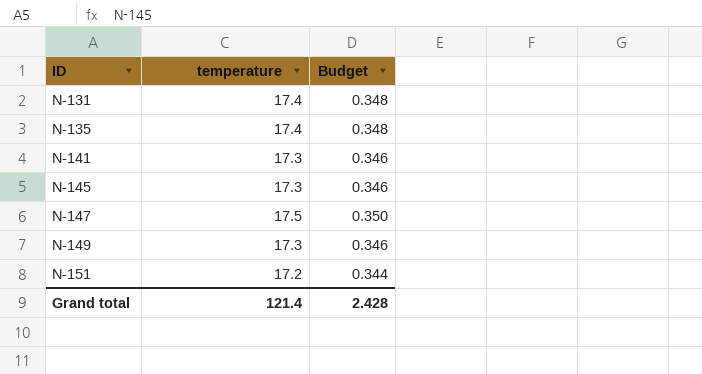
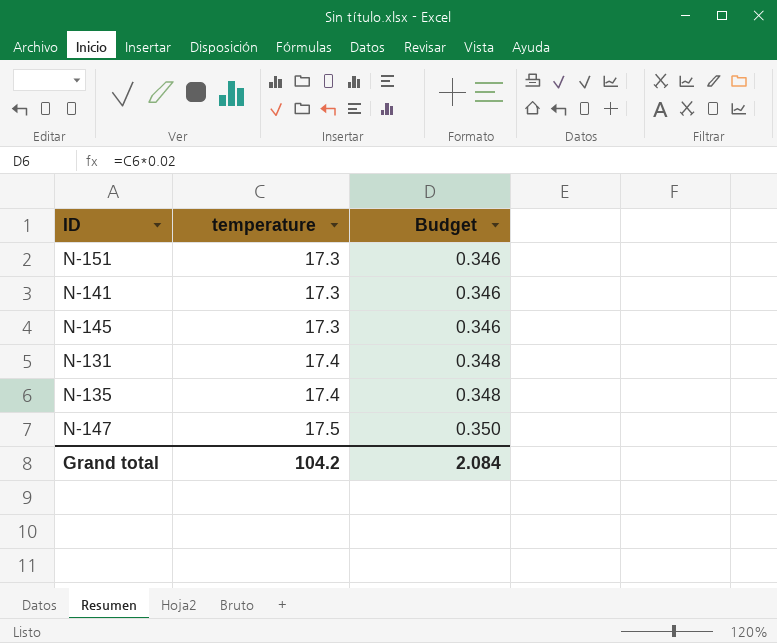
row order: ID ascending -> temperature ascending
row N-149: 17.3 | 0.346 -> none
N-151 | temperature: 17.2 -> 17.3
N-151 | Budget: 0.344 -> 0.346
Grand total | temperature: 121.4 -> 104.2
Grand total | Budget: 2.428 -> 2.084

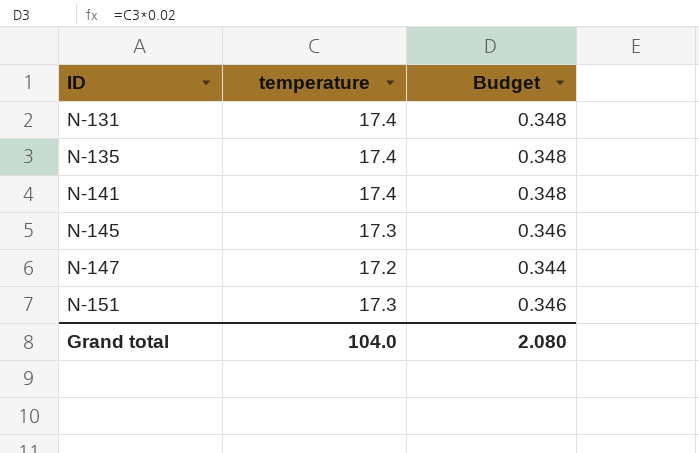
row order: temperature ascending -> ID ascending
N-141 | temperature: 17.3 -> 17.4
N-141 | Budget: 0.346 -> 0.348
N-147 | temperature: 17.5 -> 17.2
N-147 | Budget: 0.350 -> 0.344
Grand total | temperature: 104.2 -> 104.0
Grand total | Budget: 2.084 -> 2.080

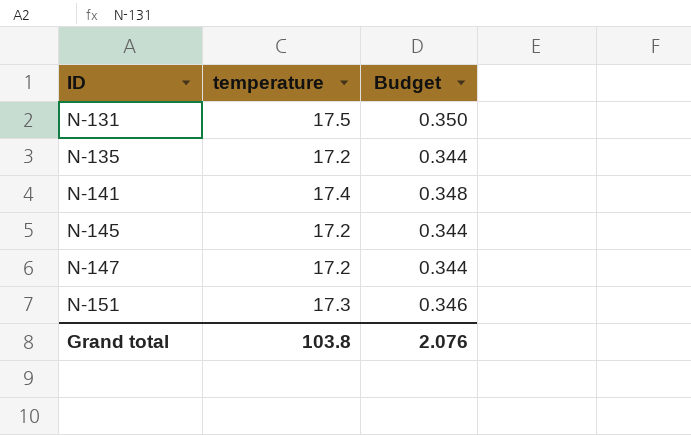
N-131 | temperature: 17.4 -> 17.5
N-131 | Budget: 0.348 -> 0.350
N-135 | temperature: 17.4 -> 17.2
N-135 | Budget: 0.348 -> 0.344
N-145 | temperature: 17.3 -> 17.2
N-145 | Budget: 0.346 -> 0.344
Grand total | temperature: 104.0 -> 103.8
Grand total | Budget: 2.080 -> 2.076

